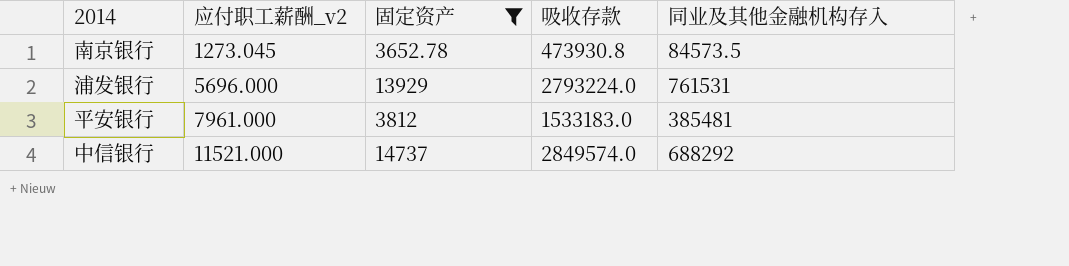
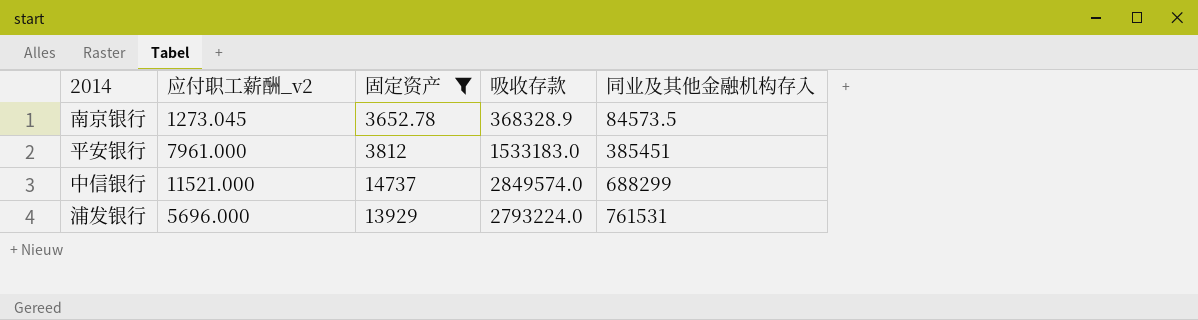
row order: 应付职工薪酬_v2 ascending -> 同业及其他金融机构存入 ascending
南京银行 | 吸收存款: 473930.8 -> 368328.9
平安银行 | 同业及其他金融机构存入: 385481 -> 385451
中信银行 | 同业及其他金融机构存入: 688292 -> 688299

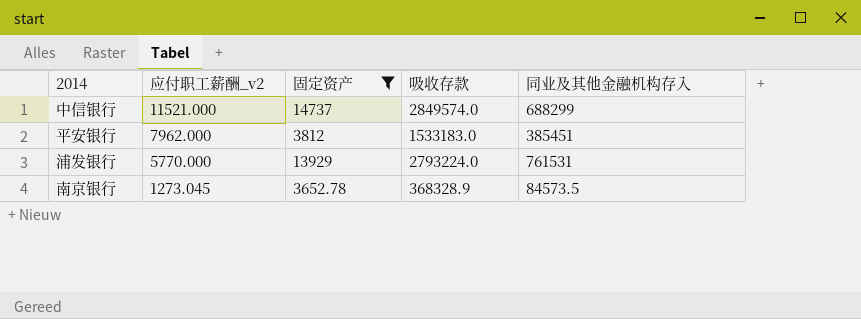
row order: 同业及其他金融机构存入 ascending -> 应付职工薪酬_v2 descending
平安银行 | 应付职工薪酬_v2: 7961.000 -> 7962.000
浦发银行 | 应付职工薪酬_v2: 5696.000 -> 5770.000

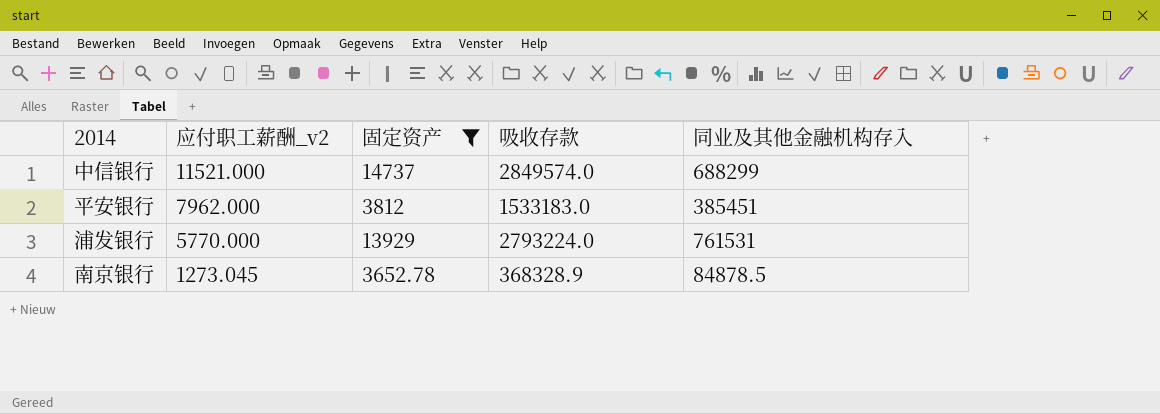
南京银行 | 同业及其他金融机构存入: 84573.5 -> 84878.5

